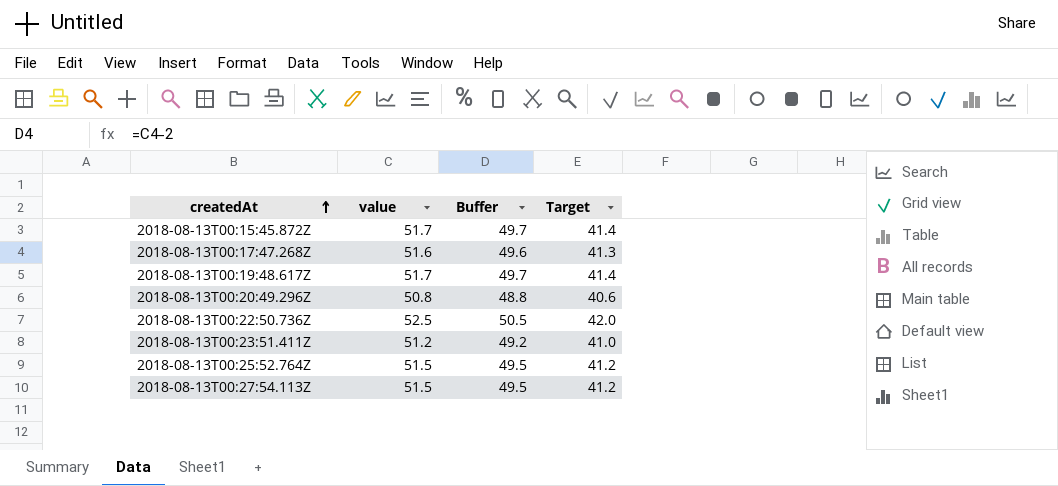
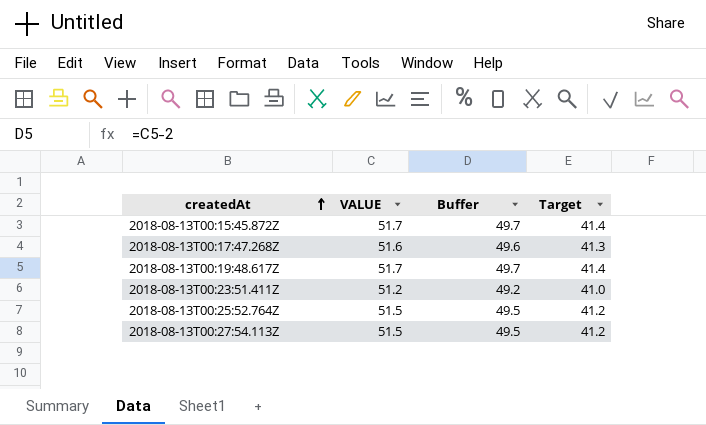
column name: value -> VALUE
row 2018-08-13T00:20:49.296Z: 50.8 | 48.8 | 40.6 -> none
row 2018-08-13T00:22:50.736Z: 52.5 | 50.5 | 42.0 -> none

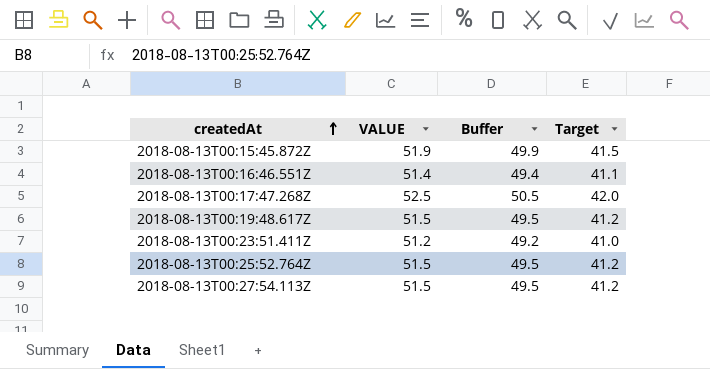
2018-08-13T00:15:45.872Z | VALUE: 51.7 -> 51.9
2018-08-13T00:15:45.872Z | Buffer: 49.7 -> 49.9
2018-08-13T00:15:45.872Z | Target: 41.4 -> 41.5
row 2018-08-13T00:16:46.551Z: none -> 51.4 | 49.4 | 41.1
2018-08-13T00:17:47.268Z | VALUE: 51.6 -> 52.5
2018-08-13T00:17:47.268Z | Buffer: 49.6 -> 50.5
2018-08-13T00:17:47.268Z | Target: 41.3 -> 42.0
2018-08-13T00:19:48.617Z | VALUE: 51.7 -> 51.5
2018-08-13T00:19:48.617Z | Buffer: 49.7 -> 49.5
2018-08-13T00:19:48.617Z | Target: 41.4 -> 41.2

